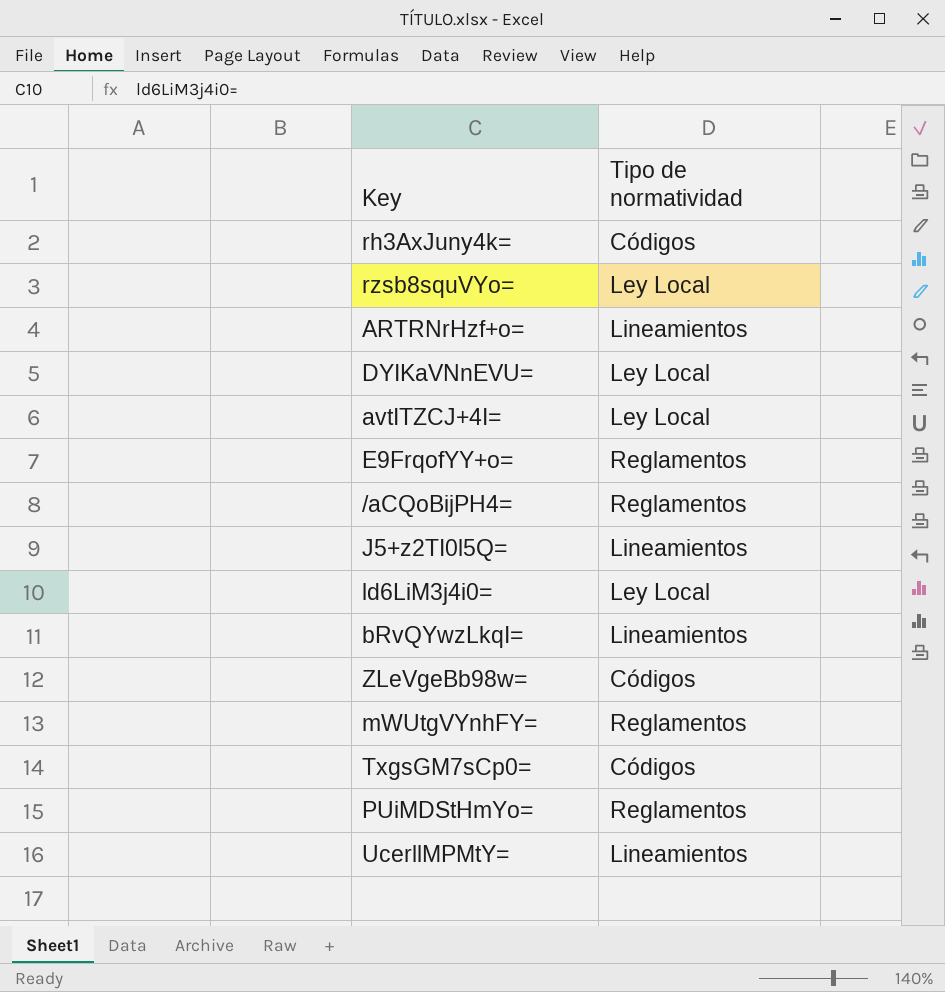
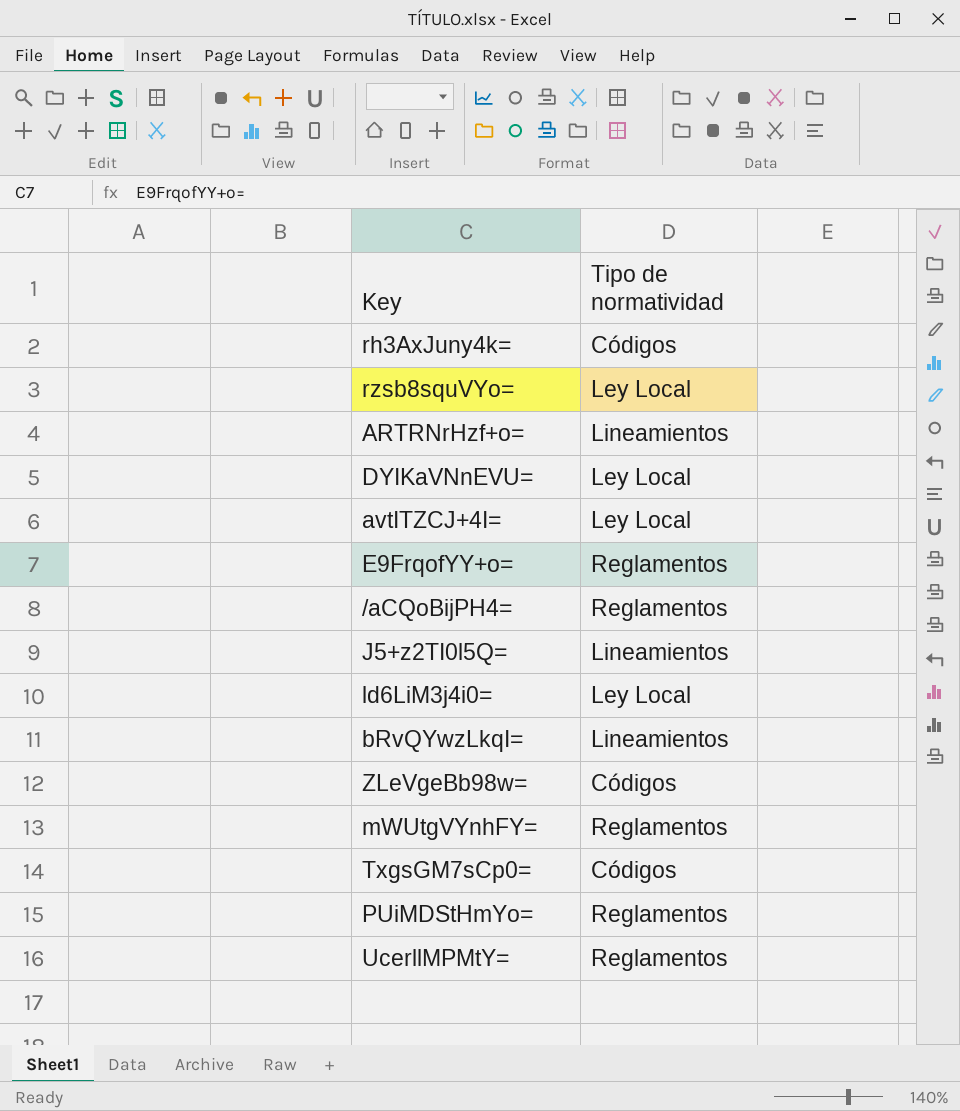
UcerllMPMtY= | Tipo de normatividad: Lineamientos -> Reglamentos

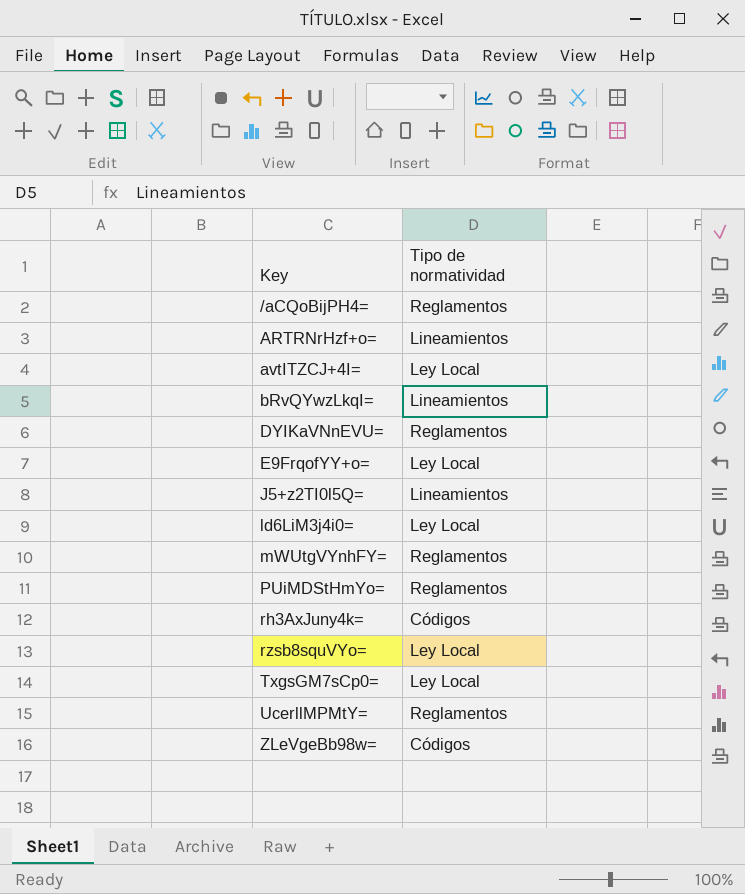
row order: none -> Key ascending
DYIKaVNnEVU= | Tipo de normatividad: Ley Local -> Reglamentos
E9FrqofYY+o= | Tipo de normatividad: Reglamentos -> Ley Local
TxgsGM7sCp0= | Tipo de normatividad: Códigos -> Ley Local

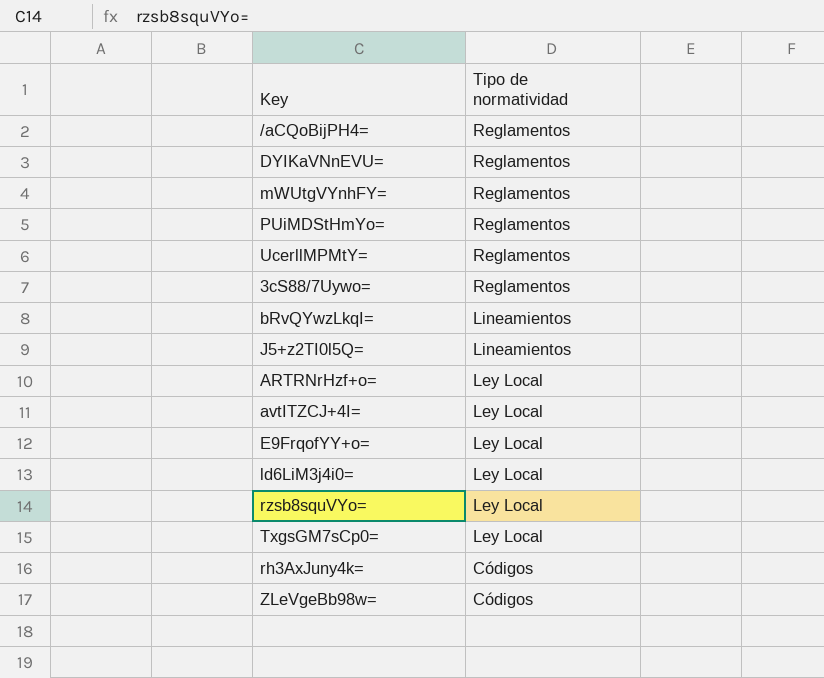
row order: Key ascending -> Tipo de normatividad descending
row 3cS88/7Uywo=: none -> Reglamentos
ARTRNrHzf+o= | Tipo de normatividad: Lineamientos -> Ley Local

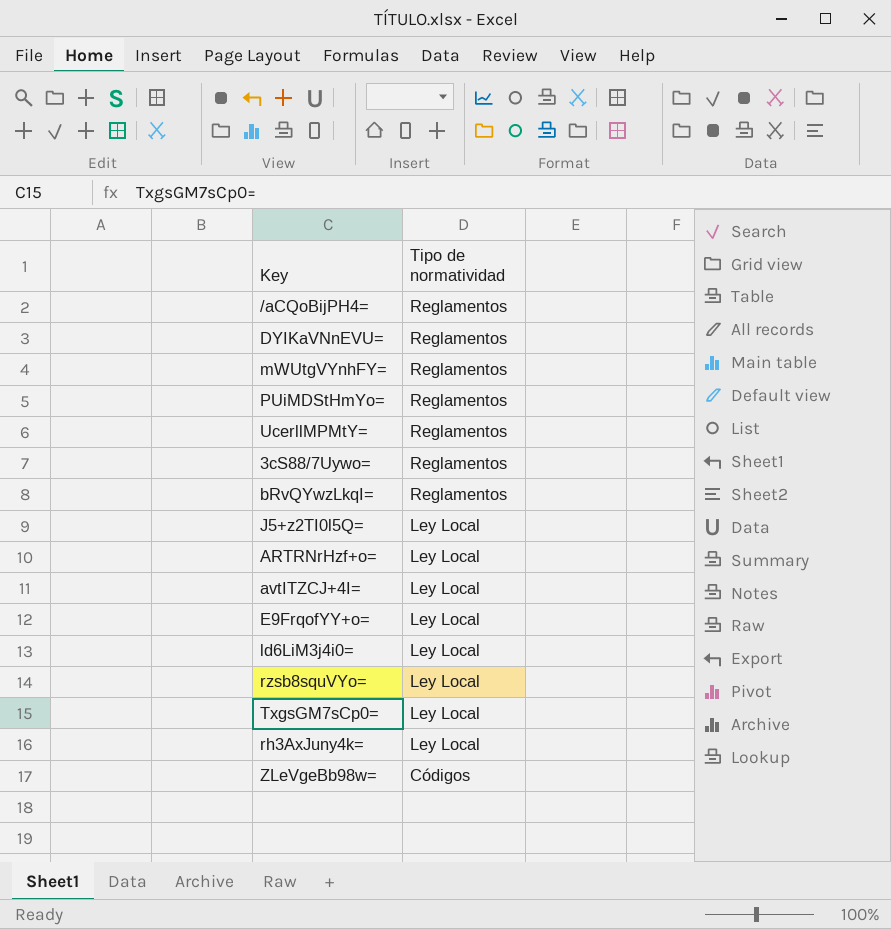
bRvQYwzLkqI= | Tipo de normatividad: Lineamientos -> Reglamentos
J5+z2TI0l5Q= | Tipo de normatividad: Lineamientos -> Ley Local
rh3AxJuny4k= | Tipo de normatividad: Códigos -> Ley Local

